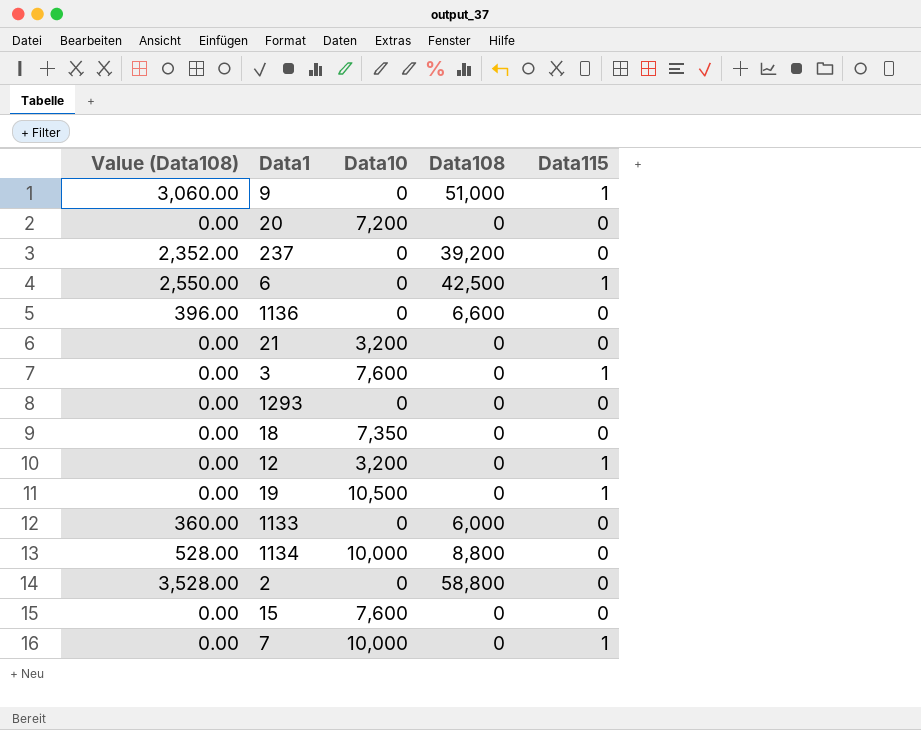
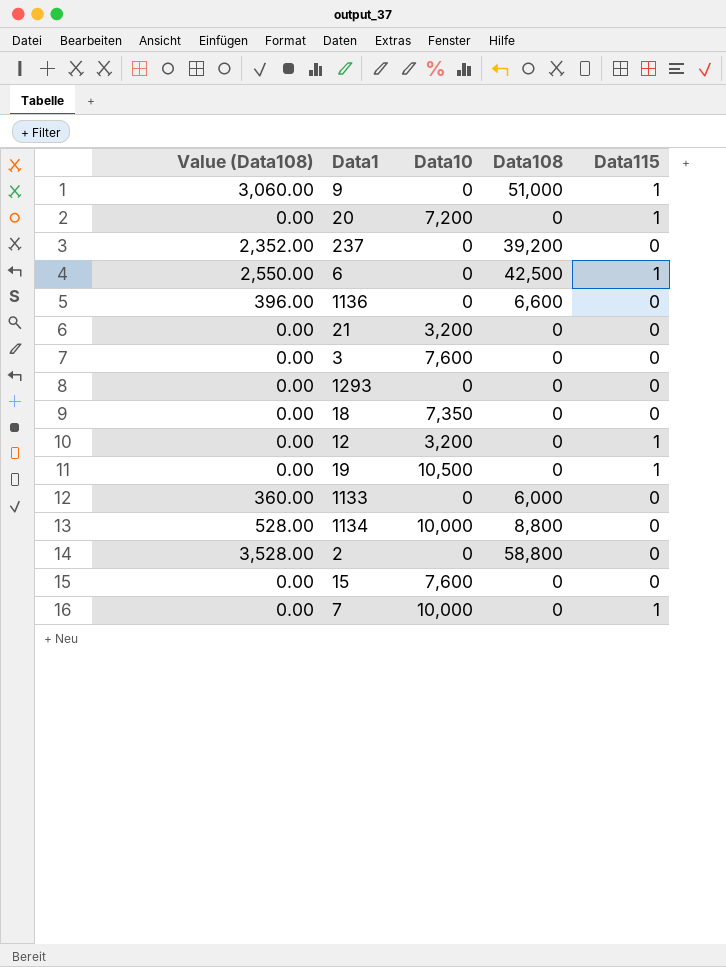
20 | Data115: 0 -> 1
3 | Data115: 1 -> 0

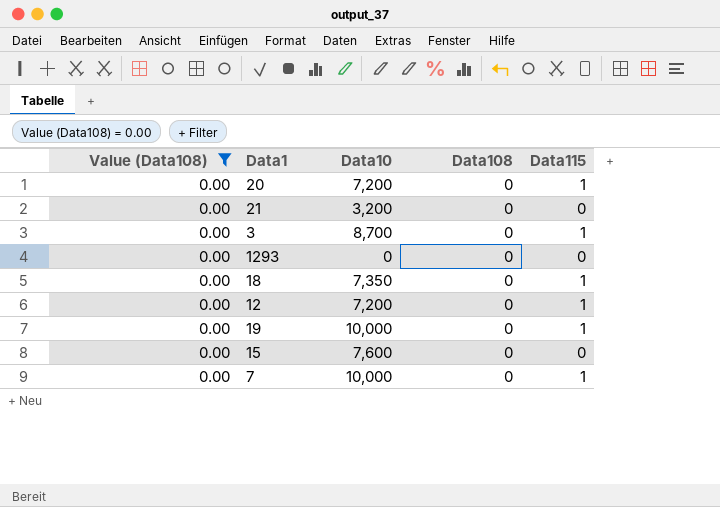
filter: none -> Value (Data108) = 0.00
3 | Data10: 7,600 -> 8,700
3 | Data115: 0 -> 1
18 | Data115: 0 -> 1
12 | Data10: 3,200 -> 7,200
19 | Data10: 10,500 -> 10,000

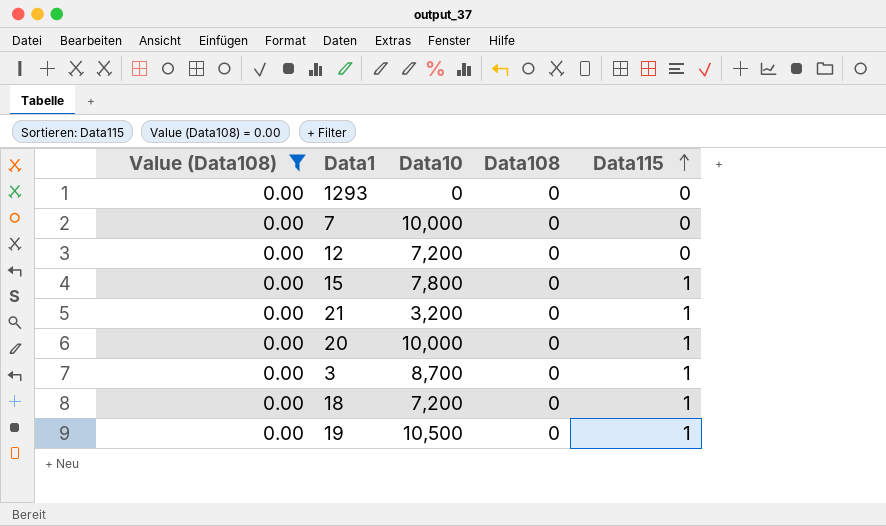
row order: none -> Data115 ascending
7 | Data115: 1 -> 0
12 | Data115: 1 -> 0
15 | Data10: 7,600 -> 7,800
15 | Data115: 0 -> 1
21 | Data115: 0 -> 1
20 | Data10: 7,200 -> 10,000
18 | Data10: 7,350 -> 7,200
19 | Data10: 10,000 -> 10,500

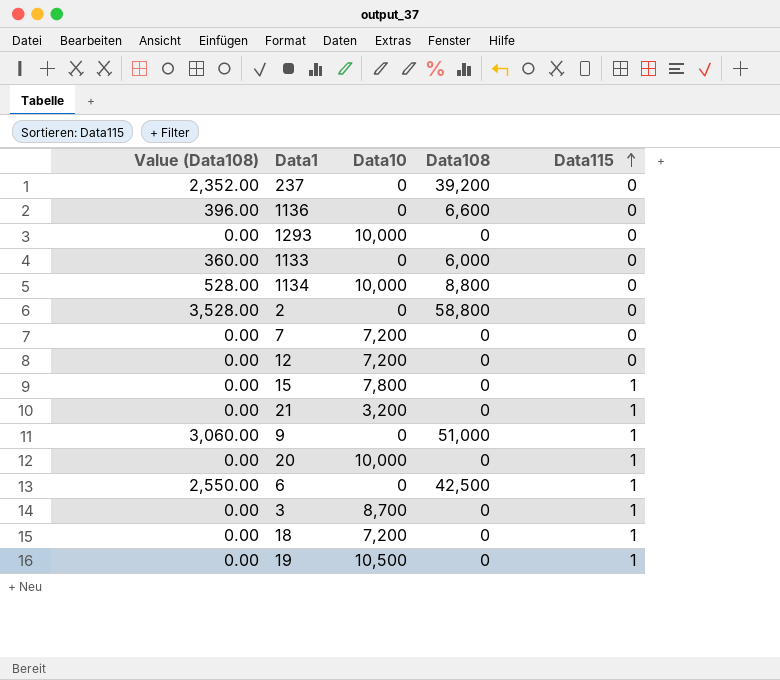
filter: Value (Data108) = 0.00 -> none
1293 | Data10: 0 -> 10,000
7 | Data10: 10,000 -> 7,200

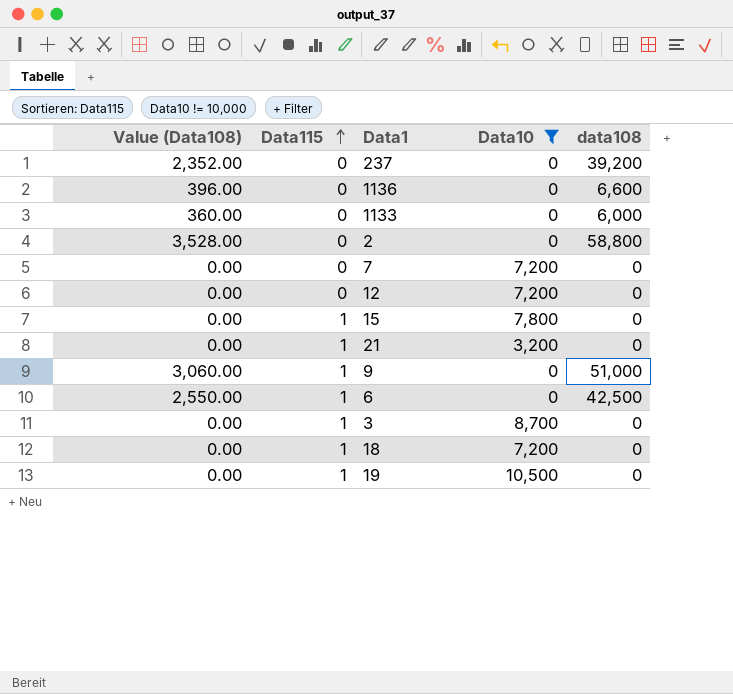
filter: none -> Data10 != 10,000
column Data115 | position: 5 -> 2
column name: Data108 -> data108

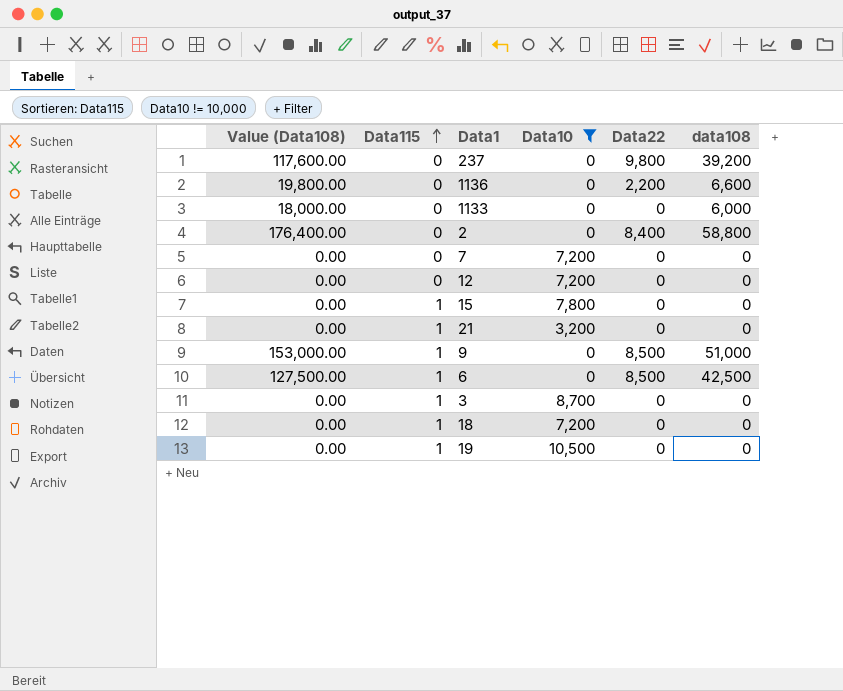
column Value (Data108) | formula: [data108] * 0.06 -> [data108] * 3
column Data22 | position: none -> 5

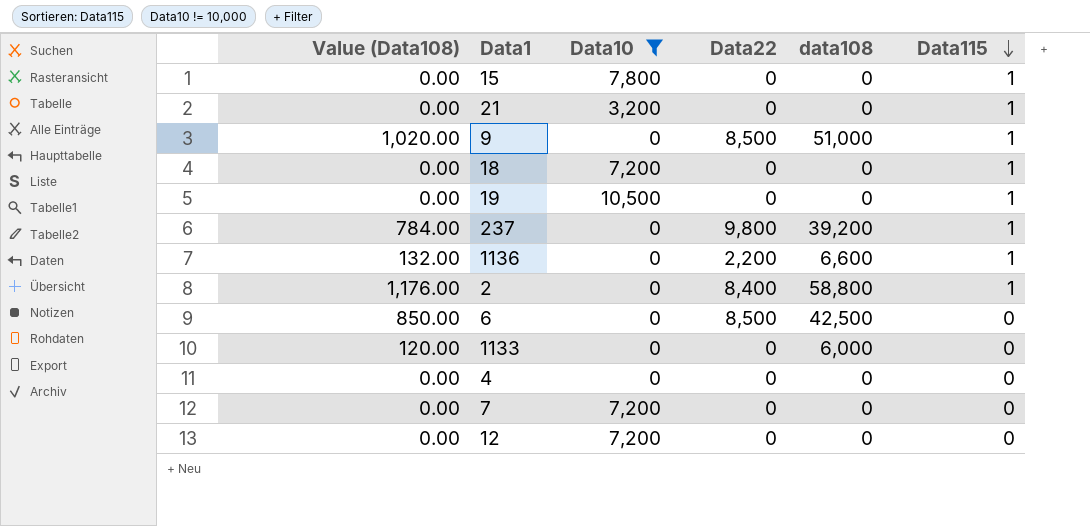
row order: Data115 ascending -> Data115 descending
column Value (Data108) | formula: [data108] * 3 -> [data108] * 0.02
column Data115 | position: 2 -> 6
row 3: 0.00 | 1 | 8,700 | 0 | 0 -> none
237 | Data115: 0 -> 1
1136 | Data115: 0 -> 1
2 | Data115: 0 -> 1
6 | Data115: 1 -> 0
row 4: none -> 0.00 | 0 | 0 | 0 | 0

